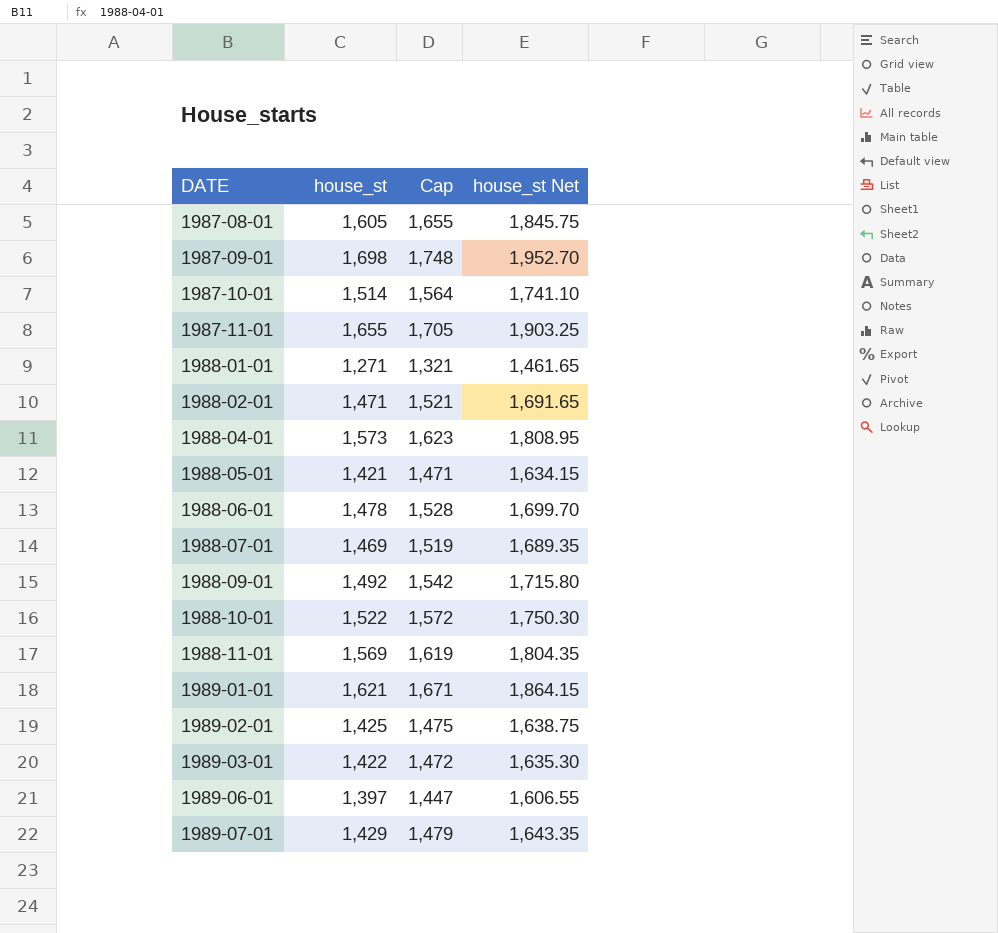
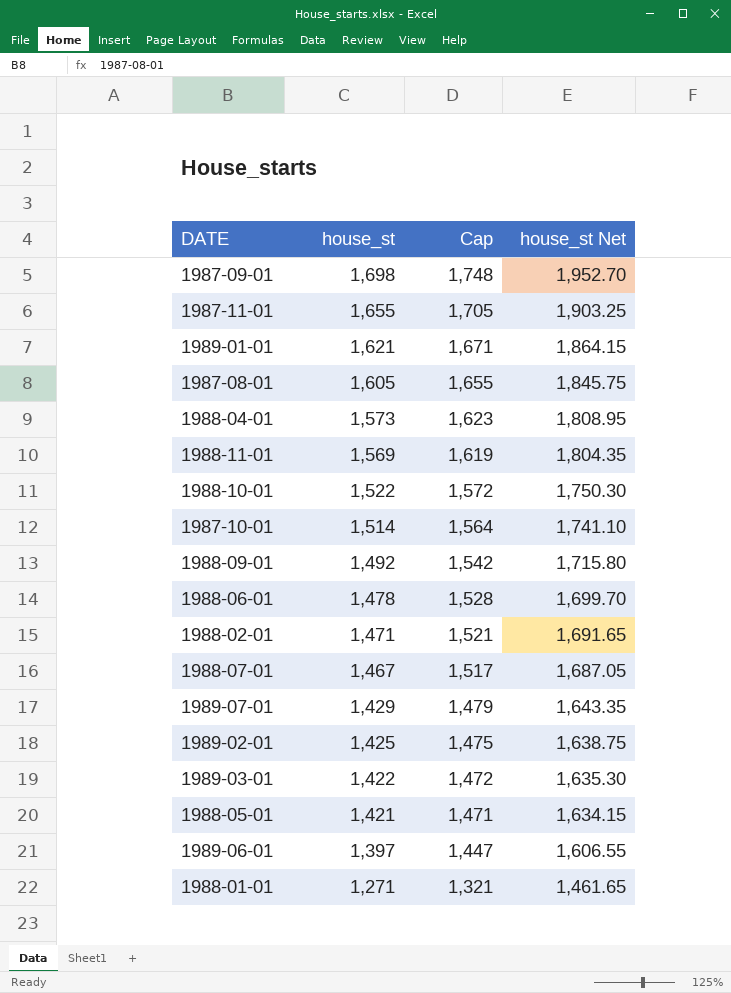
row order: DATE ascending -> house_st descending
1988-07-01 | house_st: 1,469 -> 1,467
1988-07-01 | Cap: 1,519 -> 1,517
1988-07-01 | house_st Net: 1,689.35 -> 1,687.05

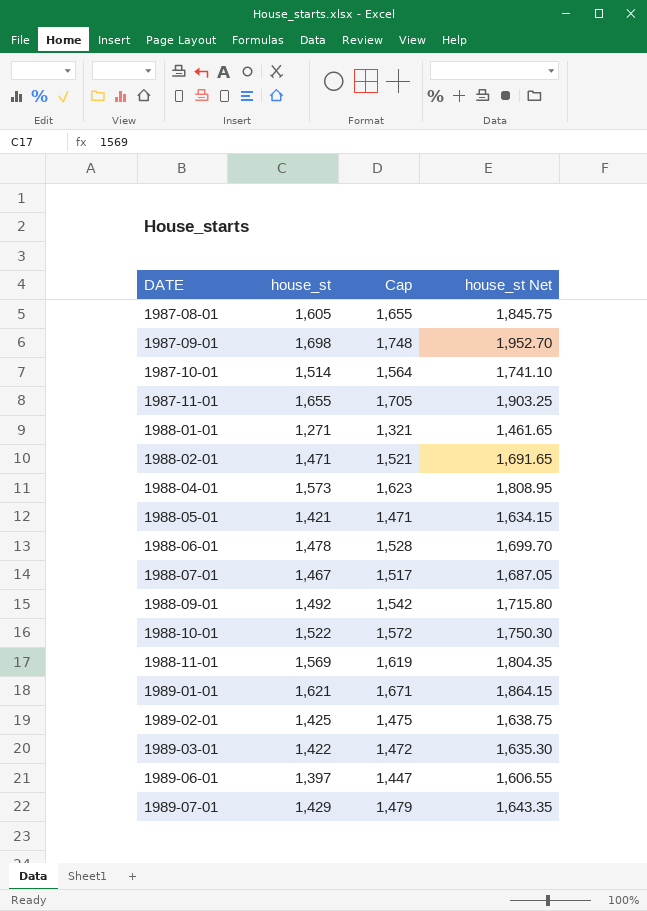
row order: house_st descending -> DATE ascending

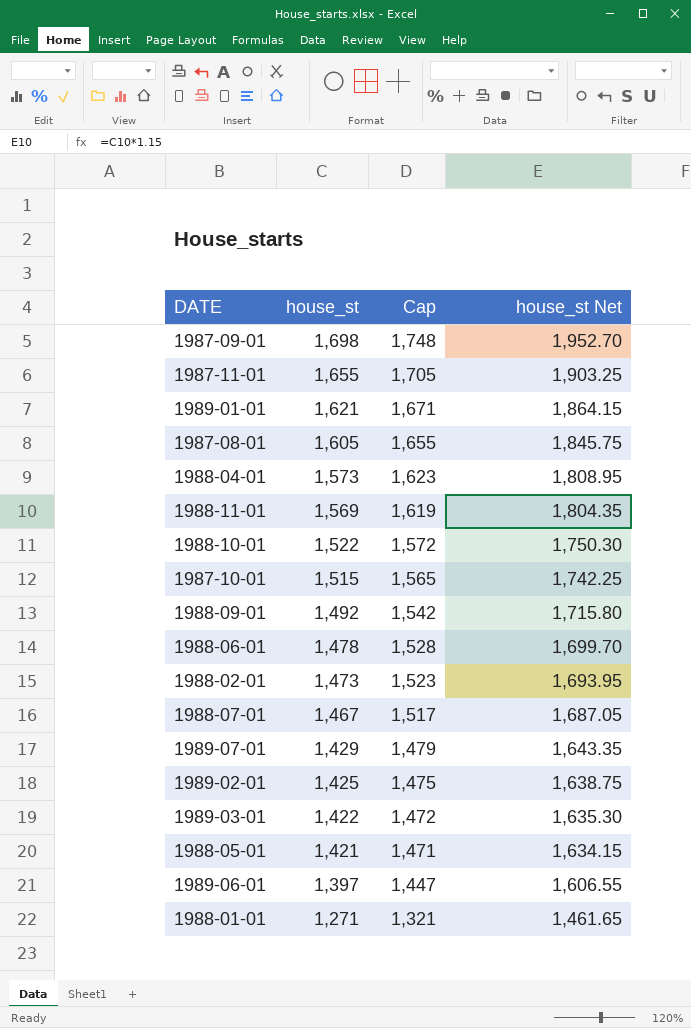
row order: DATE ascending -> house_st descending
1987-10-01 | house_st: 1,514 -> 1,515
1987-10-01 | Cap: 1,564 -> 1,565
1987-10-01 | house_st Net: 1,741.10 -> 1,742.25
1988-02-01 | house_st: 1,471 -> 1,473
1988-02-01 | Cap: 1,521 -> 1,523
1988-02-01 | house_st Net: 1,691.65 -> 1,693.95

